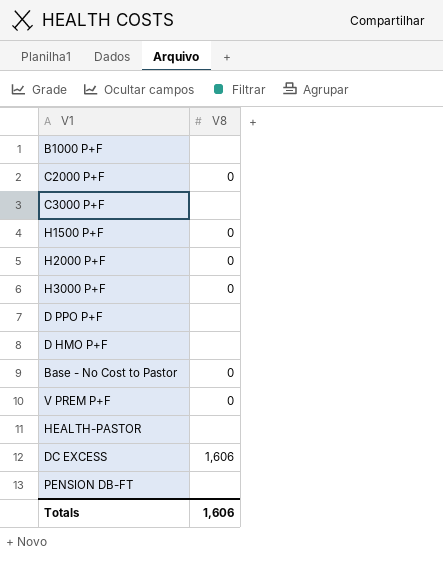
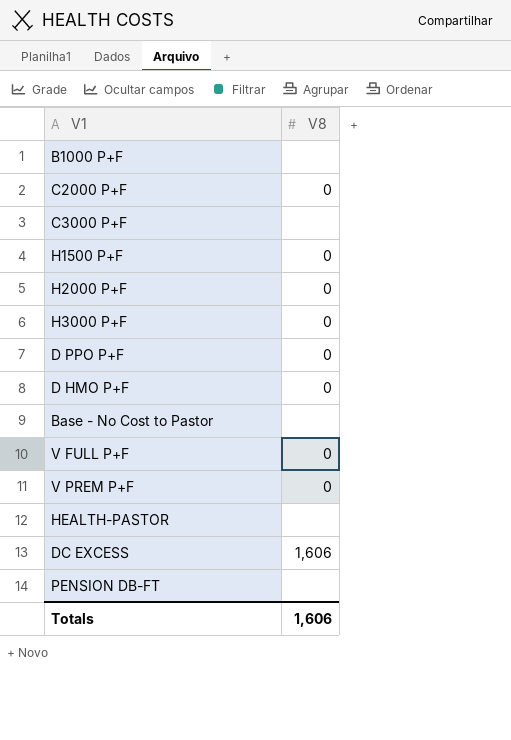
D PPO P+F | V8: none -> 0
D HMO P+F | V8: none -> 0
Base - No Cost to Pastor | V8: 0 -> none
row V FULL P+F: none -> 0

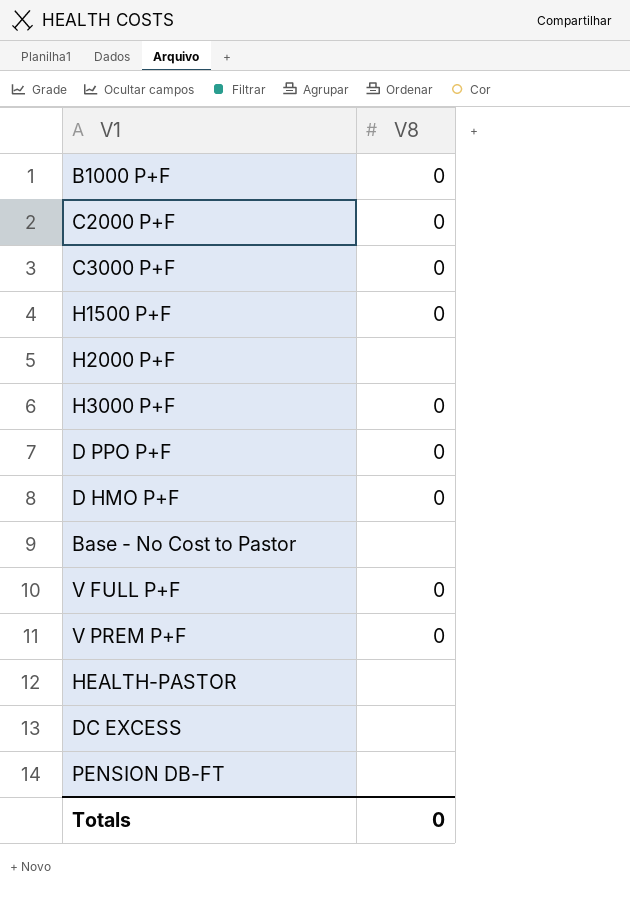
B1000 P+F | V8: none -> 0
C3000 P+F | V8: none -> 0
H2000 P+F | V8: 0 -> none
DC EXCESS | V8: 1,606 -> none
Totals | V8: 1,606 -> 0

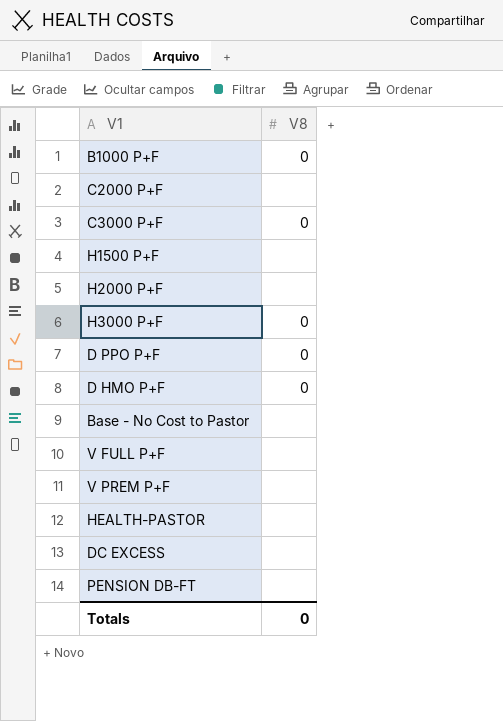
C2000 P+F | V8: 0 -> none
H1500 P+F | V8: 0 -> none
V FULL P+F | V8: 0 -> none
V PREM P+F | V8: 0 -> none

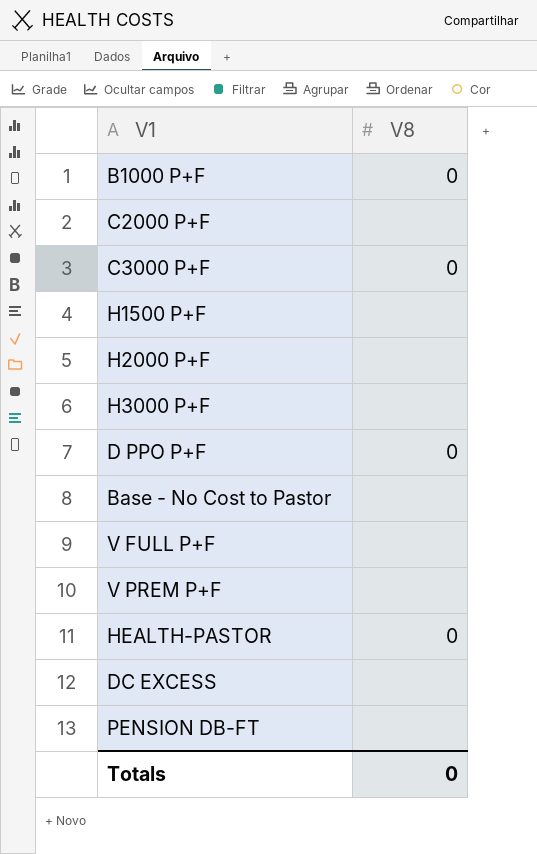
row D HMO P+F: 0 -> none
H3000 P+F | V8: 0 -> none
HEALTH-PASTOR | V8: none -> 0

